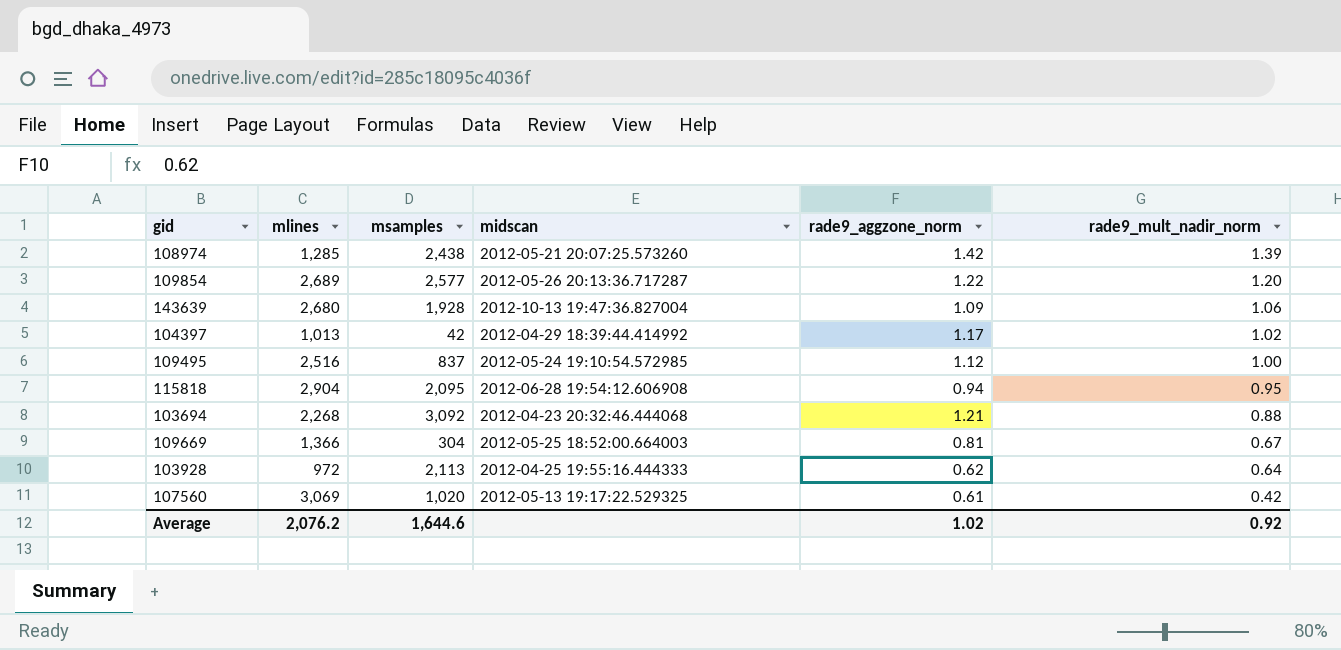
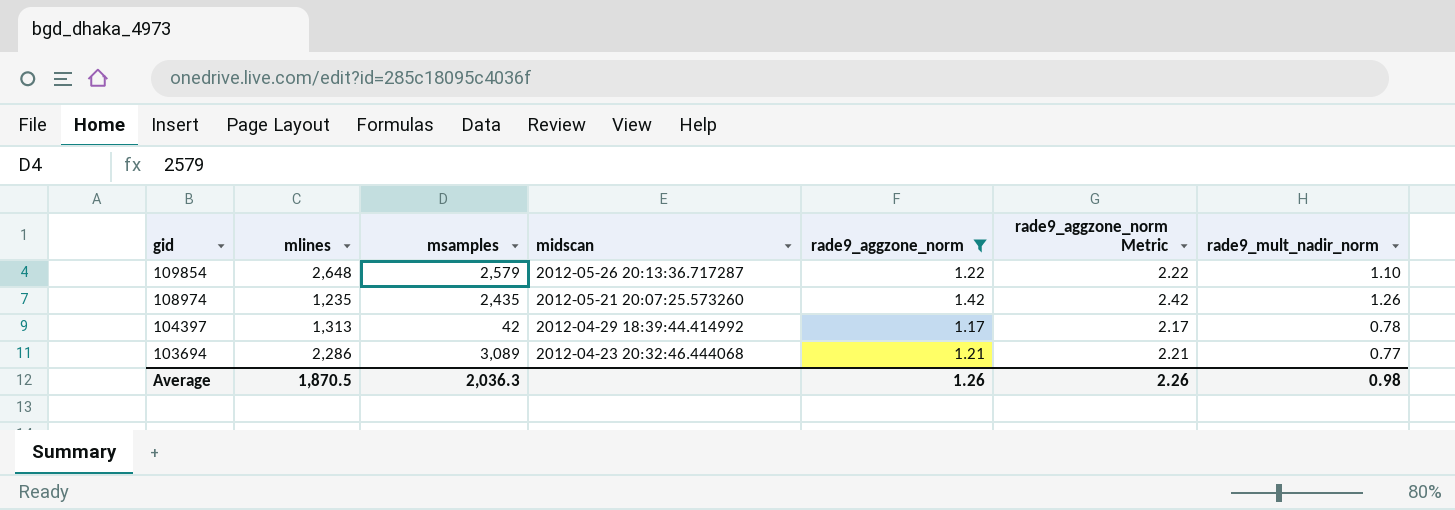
filter: none -> rade9_aggzone_norm >= 1.17
row order: rade9_mult_nadir_norm descending -> gid descending
column rade9_aggzone_norm Metric | formula: none -> [rade9_aggzone_norm] + 1
109854 | mlines: 2,689 -> 2,648
109854 | msamples: 2,577 -> 2,579
109854 | rade9_mult_nadir_norm: 1.20 -> 1.10
108974 | mlines: 1,285 -> 1,235
108974 | msamples: 2,438 -> 2,435
108974 | rade9_mult_nadir_norm: 1.39 -> 1.26
104397 | mlines: 1,013 -> 1,313
104397 | rade9_mult_nadir_norm: 1.02 -> 0.78
103694 | mlines: 2,268 -> 2,286
103694 | msamples: 3,092 -> 3,089
103694 | rade9_mult_nadir_norm: 0.88 -> 0.77
Average | mlines: 2,076.2 -> 1,870.5
Average | msamples: 1,644.6 -> 2,036.3
Average | rade9_aggzone_norm: 1.02 -> 1.26
Average | rade9_mult_nadir_norm: 0.92 -> 0.98

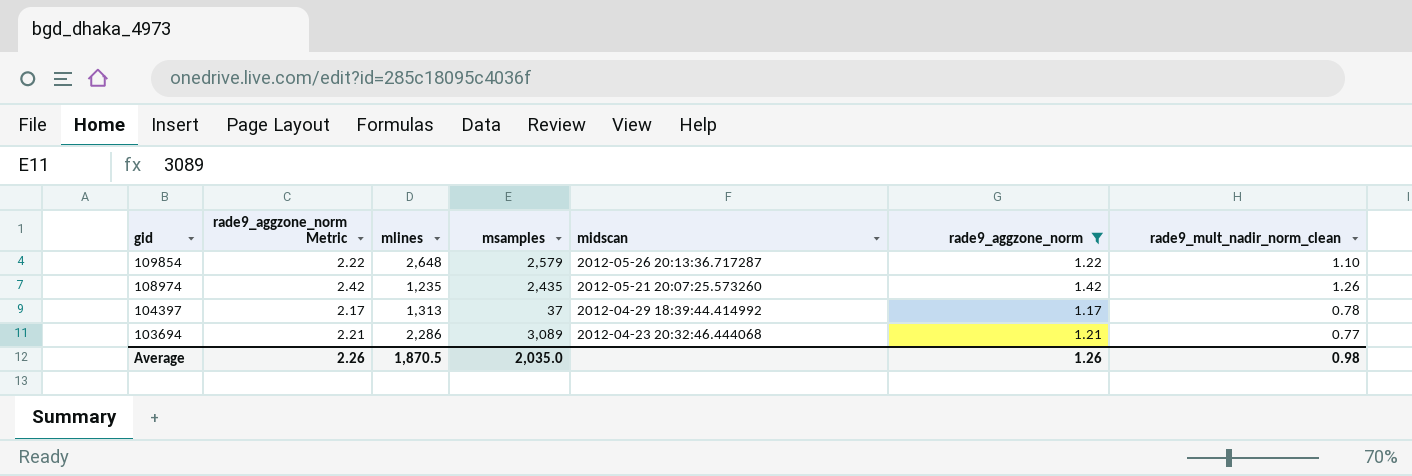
column rade9_aggzone_norm Metric | position: 6 -> 2
column name: rade9_mult_nadir_norm -> rade9_mult_nadir_norm_clean
104397 | msamples: 42 -> 37
Average | msamples: 2,036.3 -> 2,035.0

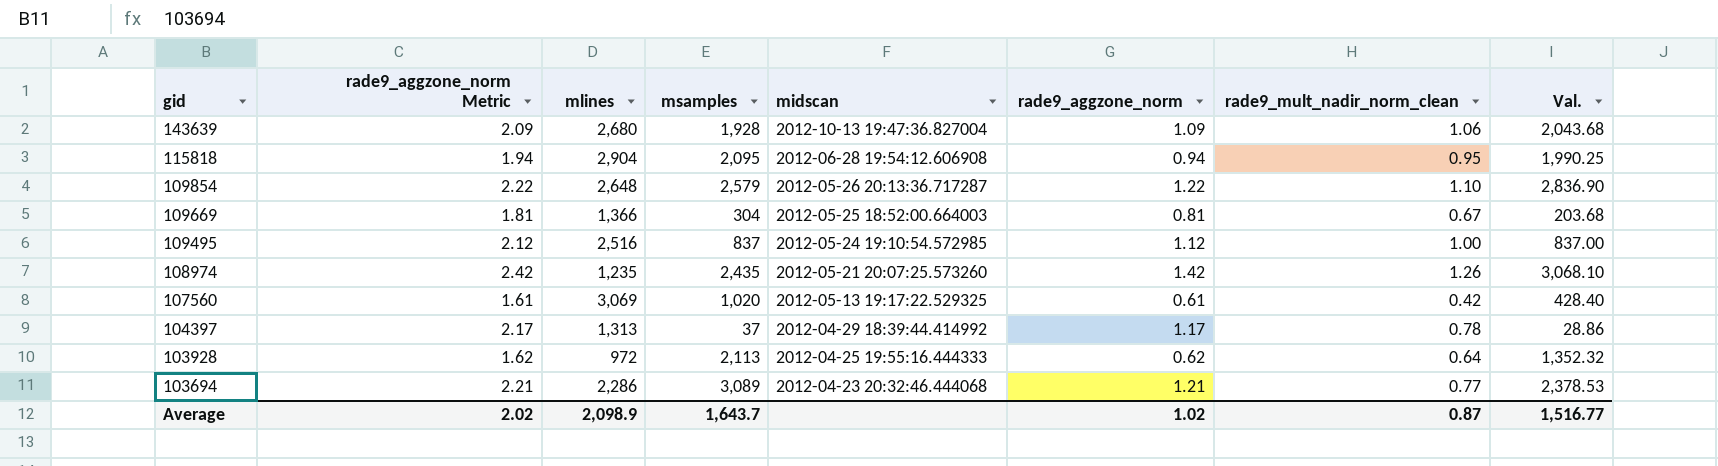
filter: rade9_aggzone_norm >= 1.17 -> none
column Val. | formula: none -> [msamples] * [rade9_mult_nadir_norm_clean]
Average | rade9_aggzone_norm Metric: 2.26 -> 2.02
Average | mlines: 1,870.5 -> 2,098.9
Average | msamples: 2,035.0 -> 1,643.7
Average | rade9_aggzone_norm: 1.26 -> 1.02
Average | rade9_mult_nadir_norm_clean: 0.98 -> 0.87

